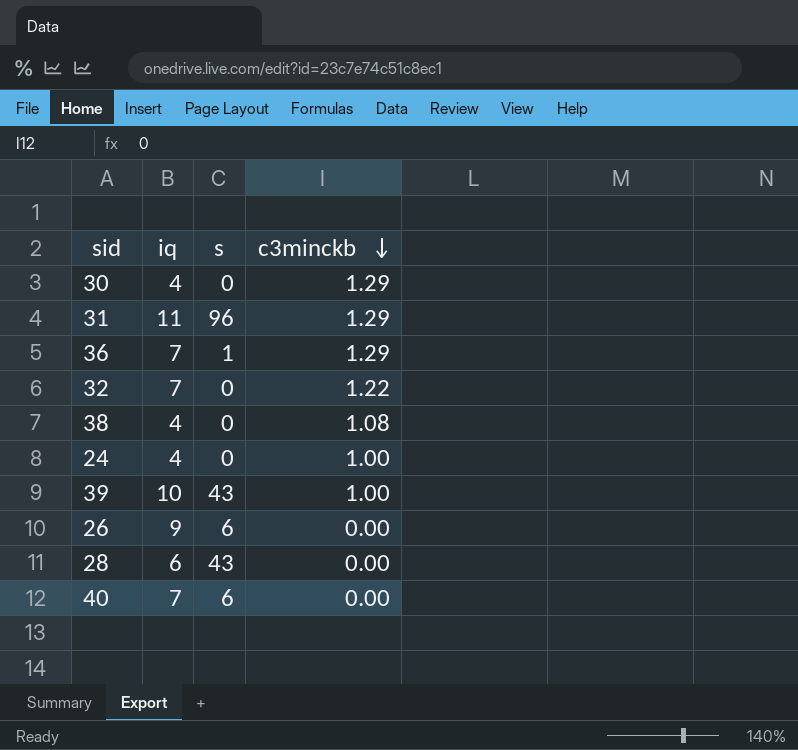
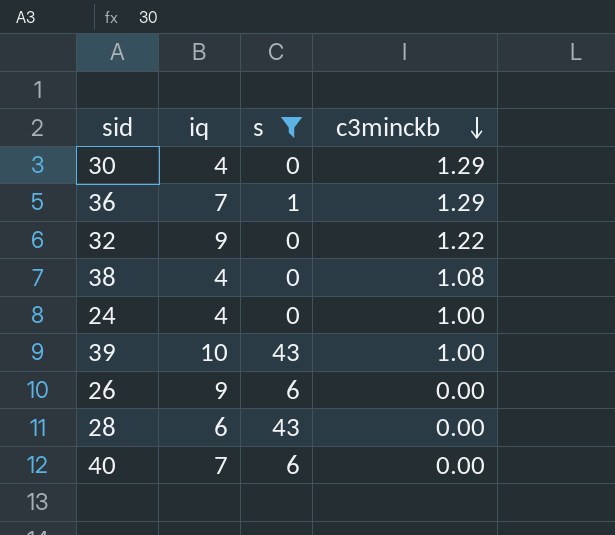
filter: none -> s != 96
32 | iq: 7 -> 9

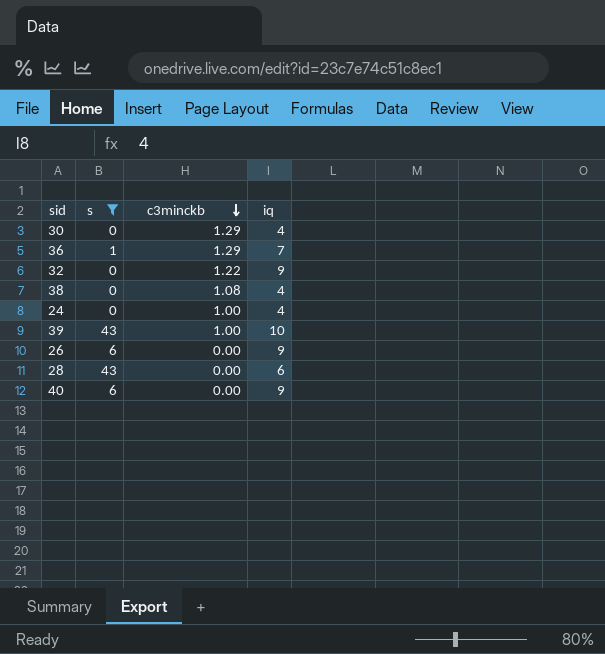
column iq | position: 2 -> 4
40 | iq: 7 -> 9

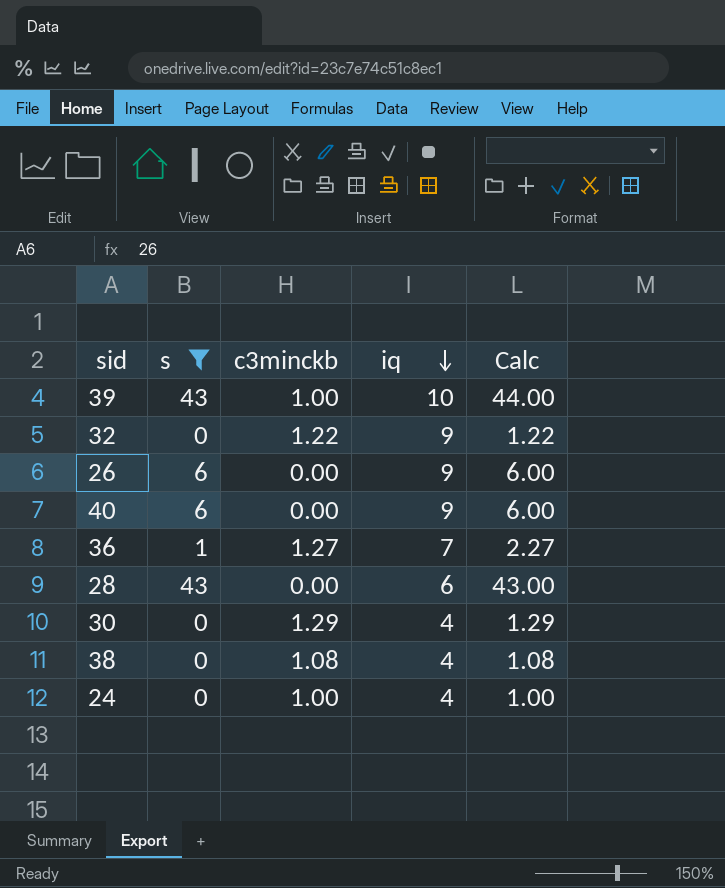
row order: c3minckb descending -> iq descending
column Calc | formula: none -> [s] + [c3minckb]
36 | c3minckb: 1.29 -> 1.27

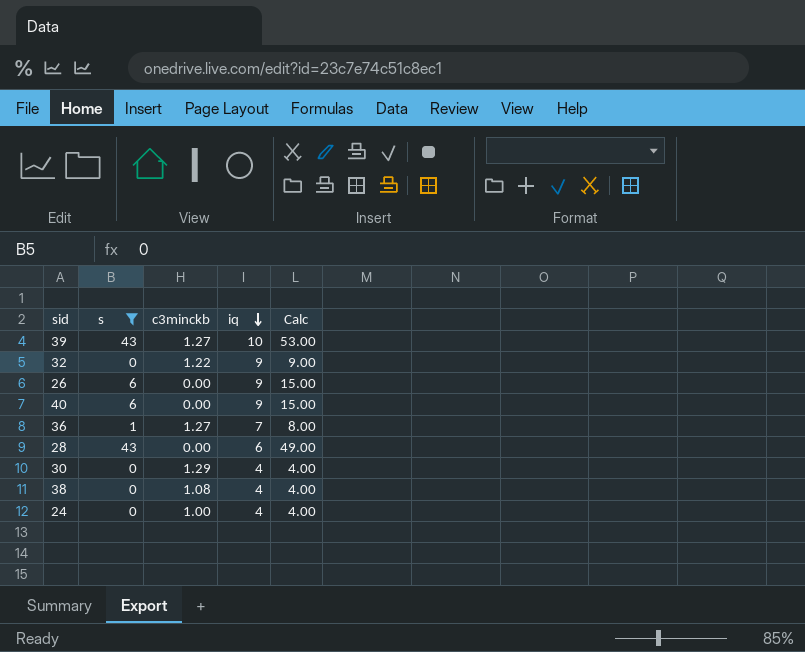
column Calc | formula: [s] + [c3minckb] -> [s] + [iq]
39 | c3minckb: 1.00 -> 1.27

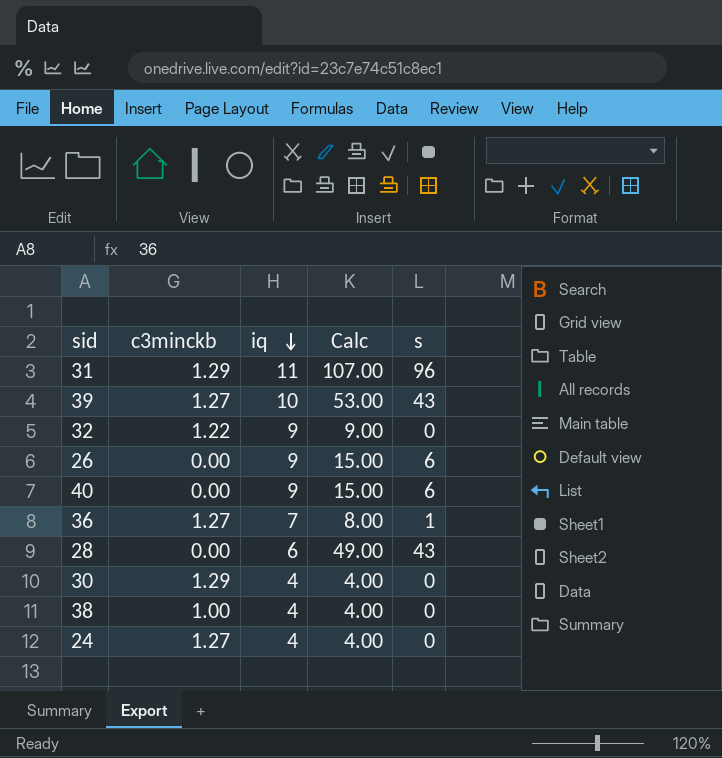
filter: s != 96 -> none
column s | position: 2 -> 5
38 | c3minckb: 1.08 -> 1.00
24 | c3minckb: 1.00 -> 1.27

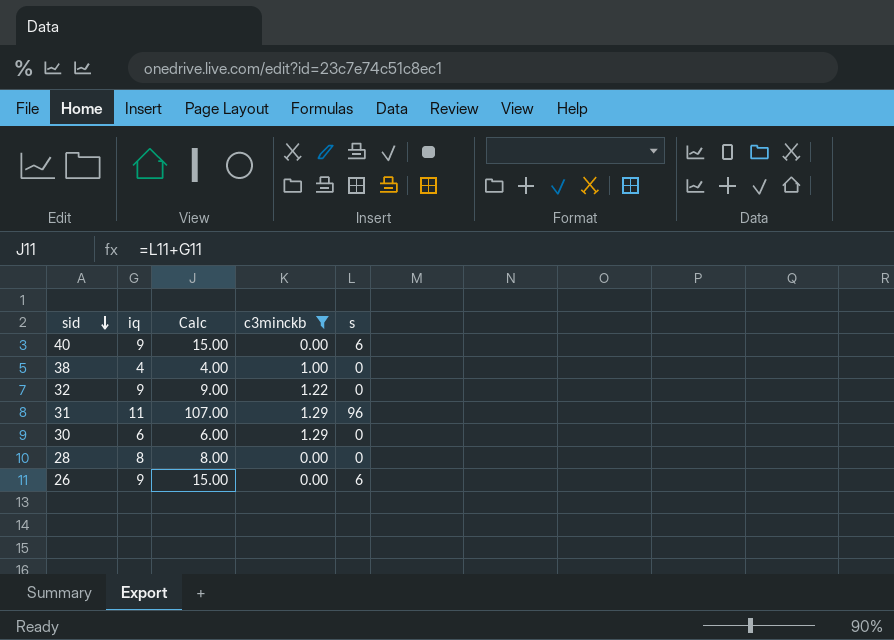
filter: none -> c3minckb != 1.27
row order: iq descending -> sid descending
column c3minckb | position: 2 -> 4
30 | iq: 4 -> 6
30 | Calc: 4.00 -> 6.00
28 | iq: 6 -> 8
28 | Calc: 49.00 -> 8.00
28 | s: 43 -> 0

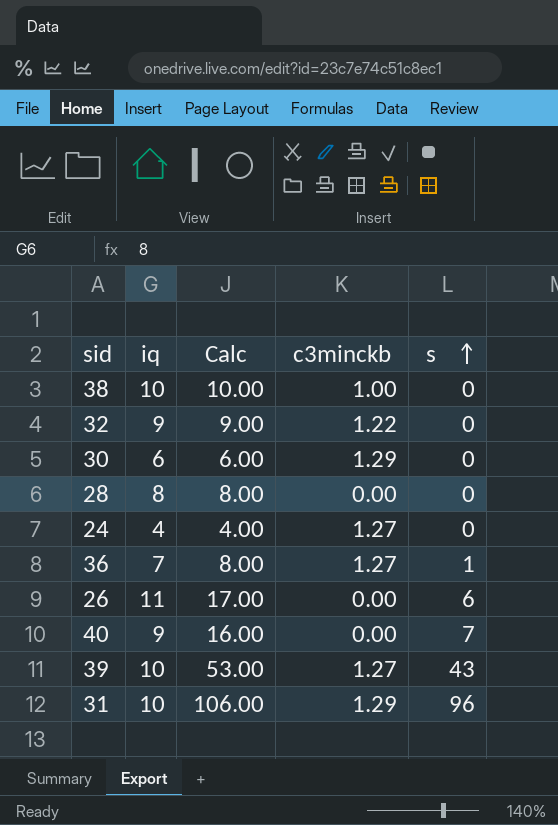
filter: c3minckb != 1.27 -> none
row order: sid descending -> s ascending
38 | iq: 4 -> 10
38 | Calc: 4.00 -> 10.00
26 | iq: 9 -> 11
26 | Calc: 15.00 -> 17.00
40 | Calc: 15.00 -> 16.00
40 | s: 6 -> 7
31 | iq: 11 -> 10
31 | Calc: 107.00 -> 106.00

